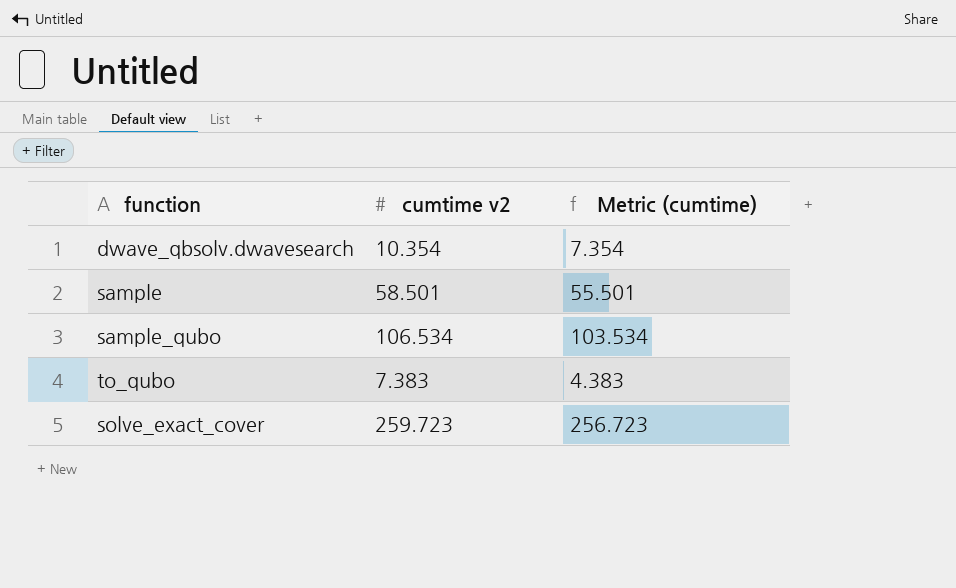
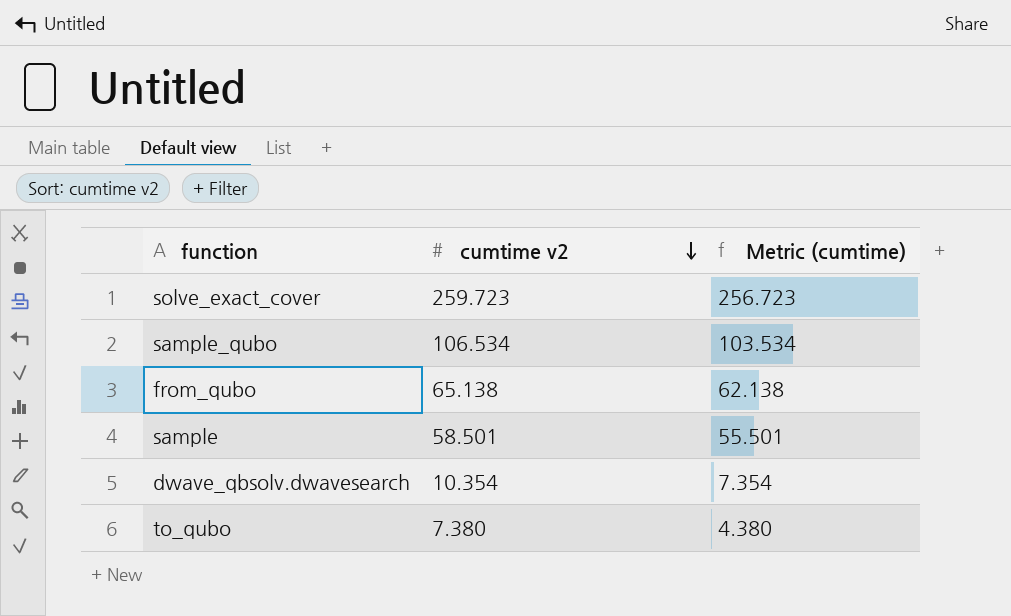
row order: none -> cumtime v2 descending
row from_qubo: none -> 65.138 | 62.138
to_qubo | cumtime v2: 7.383 -> 7.380
to_qubo | Metric (cumtime): 4.383 -> 4.380

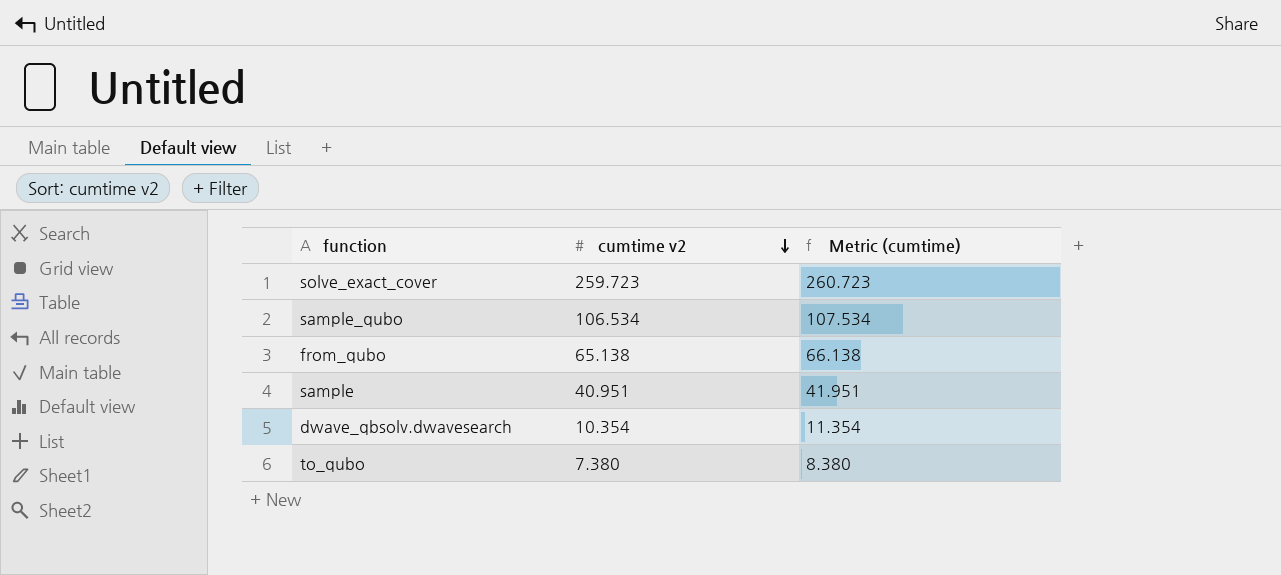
column Metric (cumtime) | formula: [cumtime v2] - 3 -> [cumtime v2] + 1
sample | cumtime v2: 58.501 -> 40.951

